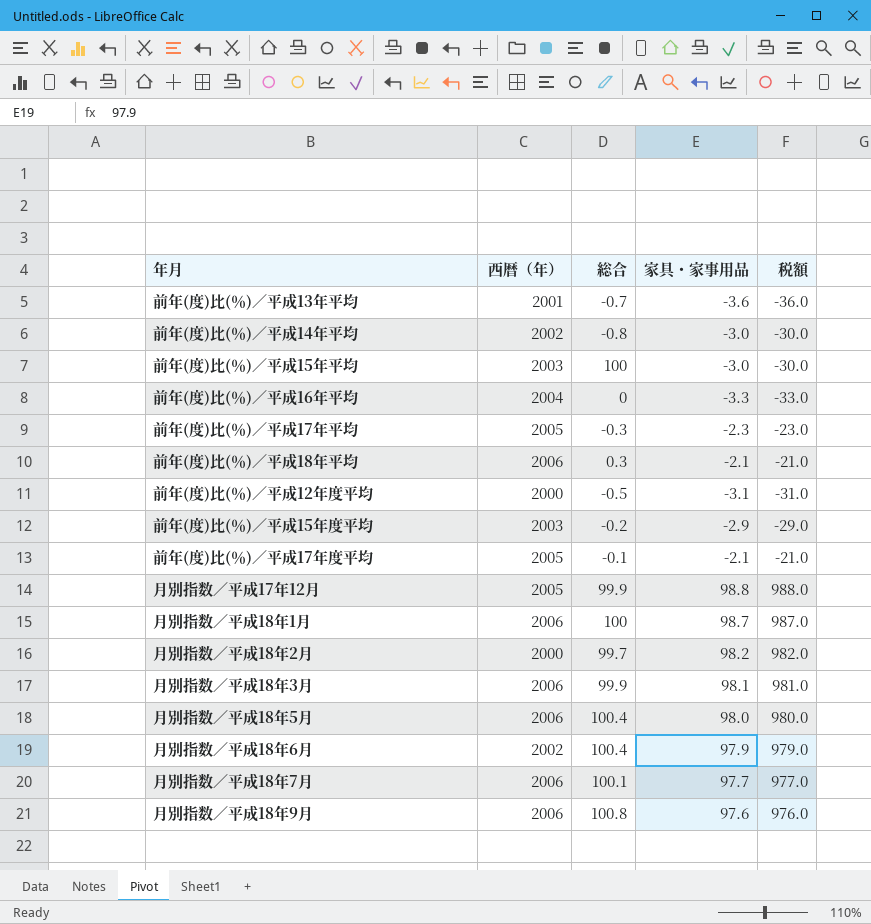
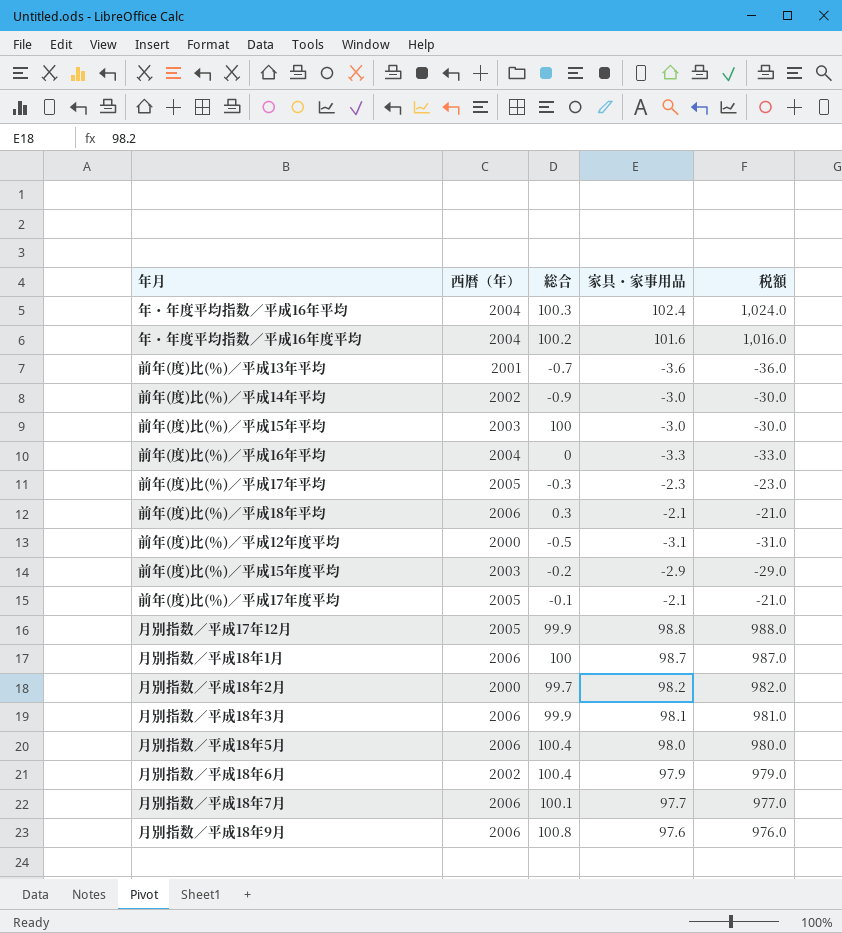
row 年・年度平均指数／平成16年平均: none -> 2004 | 100.3 | 102.4 | 1,024.0
row 年・年度平均指数／平成16年度平均: none -> 2004 | 100.2 | 101.6 | 1,016.0
前年(度)比(％)／平成14年平均 | 総合: -0.8 -> -0.9

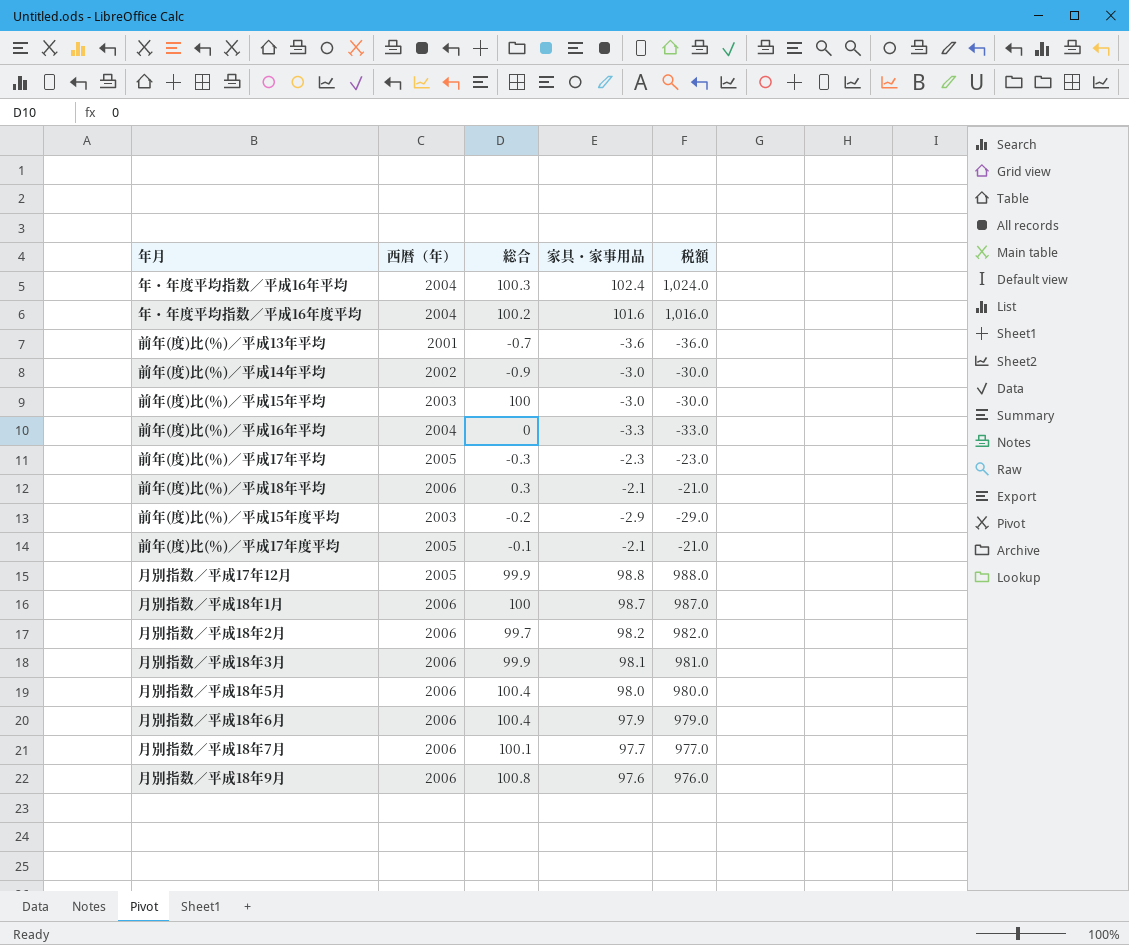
row 前年(度)比(％)／平成12年度平均: 2000 | -0.5 | -3.1 | -31.0 -> none
月別指数／平成18年2月 | 西暦（年）: 2000 -> 2006
月別指数／平成18年6月 | 西暦（年）: 2002 -> 2006

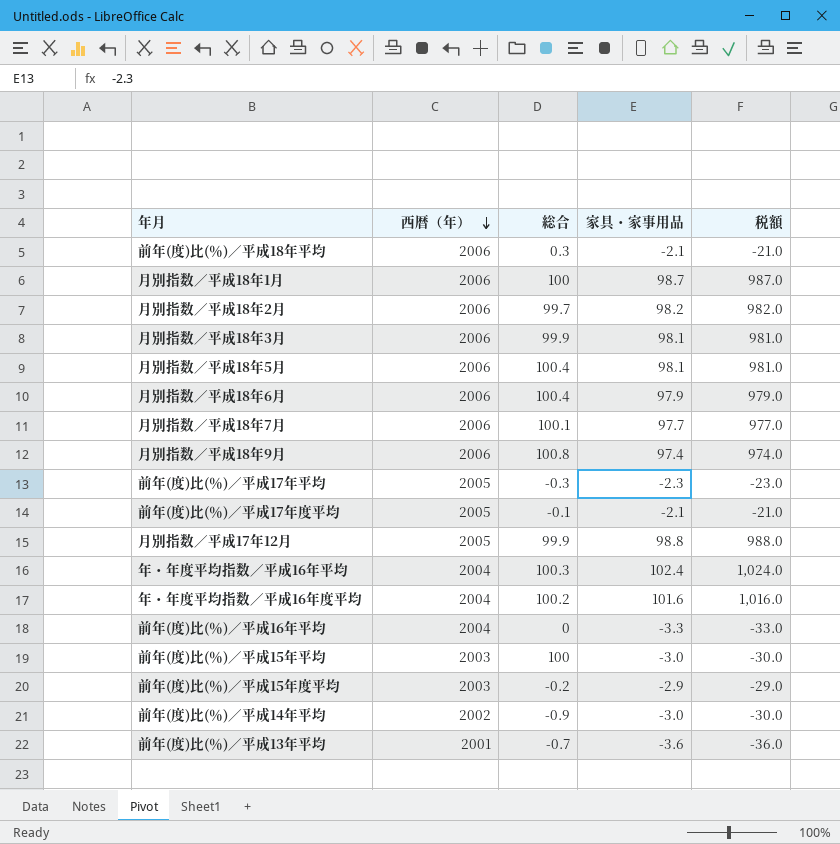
row order: none -> 西暦（年） descending
月別指数／平成18年5月 | 家具・家事用品: 98.0 -> 98.1
月別指数／平成18年5月 | 税額: 980.0 -> 981.0
月別指数／平成18年9月 | 家具・家事用品: 97.6 -> 97.4
月別指数／平成18年9月 | 税額: 976.0 -> 974.0

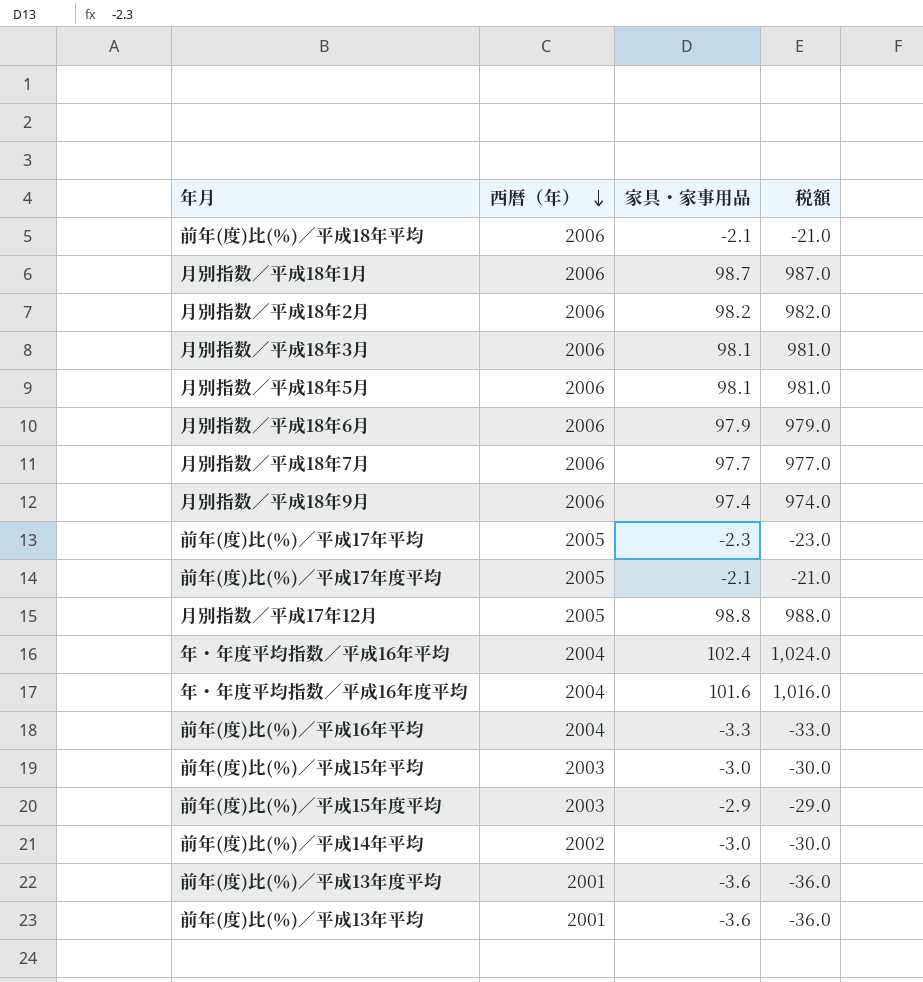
column 総合 | position: 3 -> none
row 前年(度)比(％)／平成13年度平均: none -> 2001 | -3.6 | -36.0

